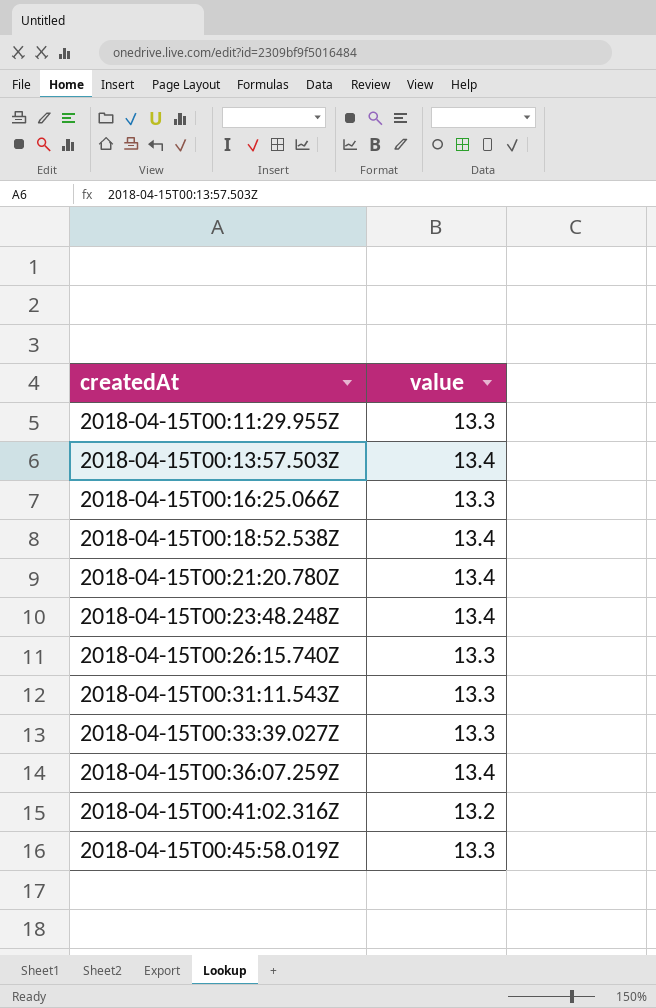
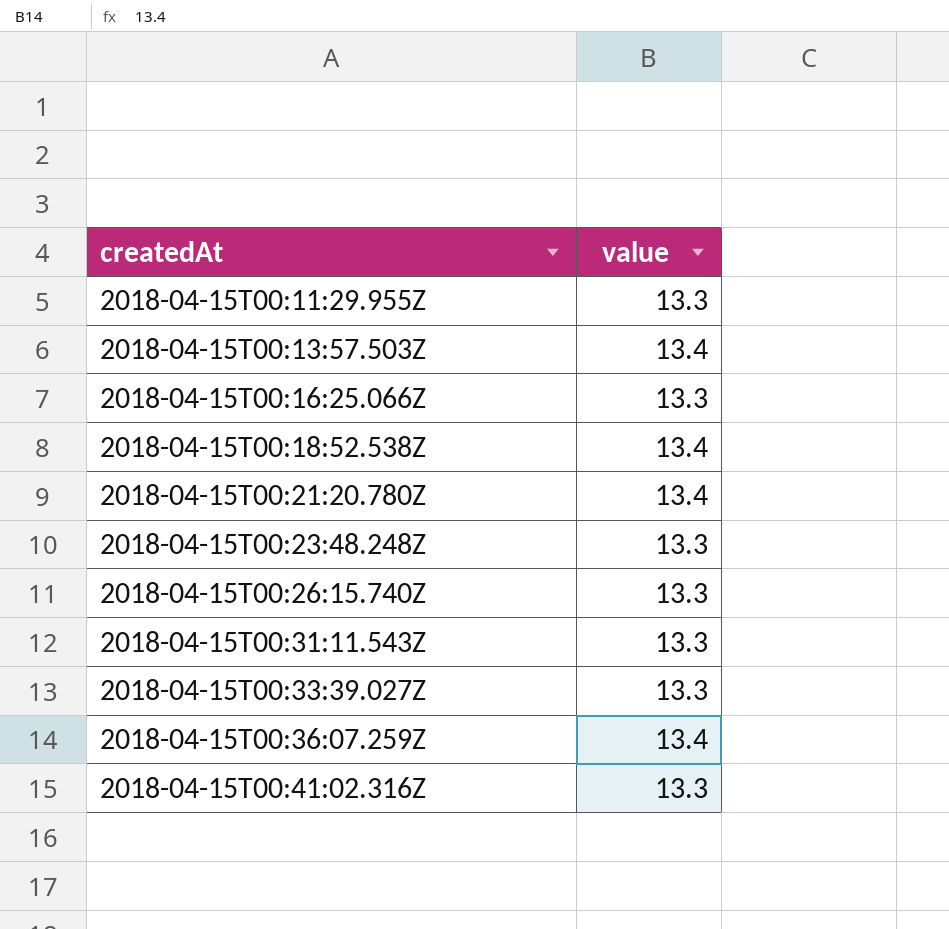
row 2018-04-15T00:45:58.019Z: 13.3 -> none
2018-04-15T00:23:48.248Z | value: 13.4 -> 13.3
2018-04-15T00:41:02.316Z | value: 13.2 -> 13.3

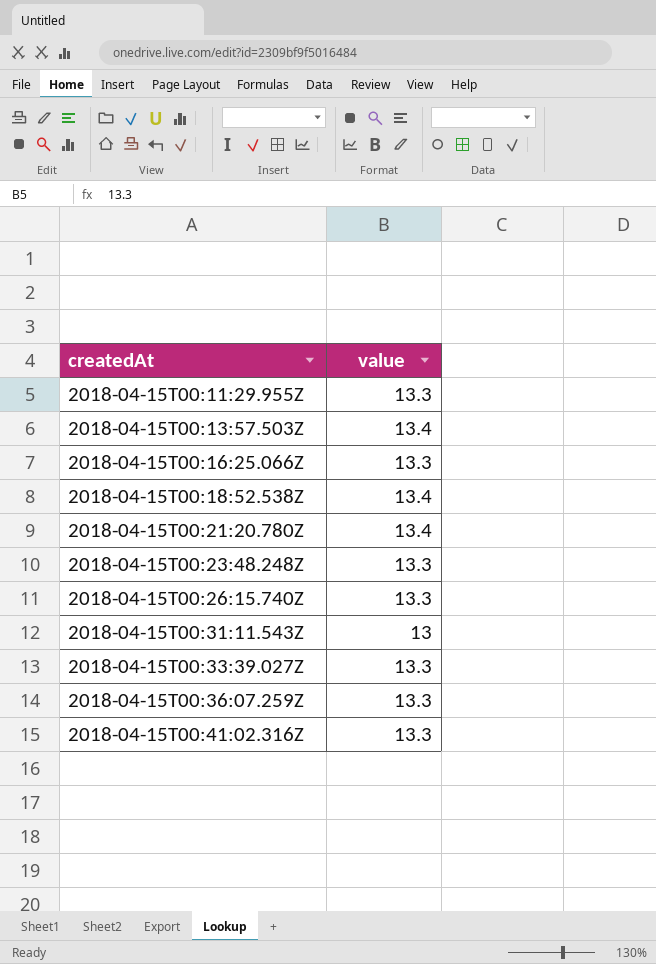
2018-04-15T00:31:11.543Z | value: 13.3 -> 13
2018-04-15T00:36:07.259Z | value: 13.4 -> 13.3

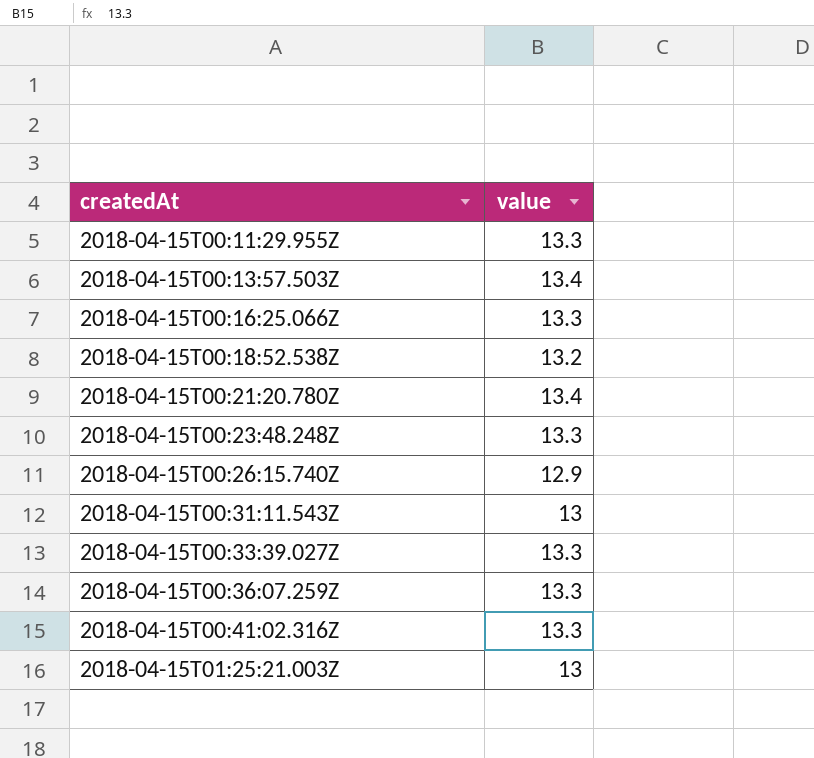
2018-04-15T00:18:52.538Z | value: 13.4 -> 13.2
2018-04-15T00:26:15.740Z | value: 13.3 -> 12.9
row 2018-04-15T01:25:21.003Z: none -> 13

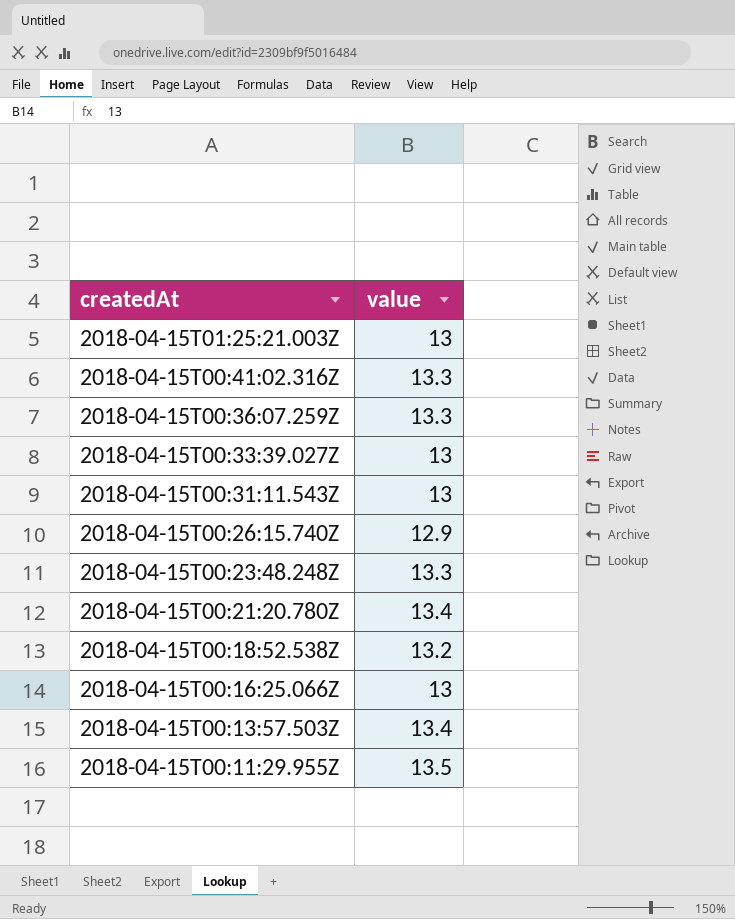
row order: createdAt ascending -> createdAt descending
2018-04-15T00:33:39.027Z | value: 13.3 -> 13
2018-04-15T00:16:25.066Z | value: 13.3 -> 13
2018-04-15T00:11:29.955Z | value: 13.3 -> 13.5

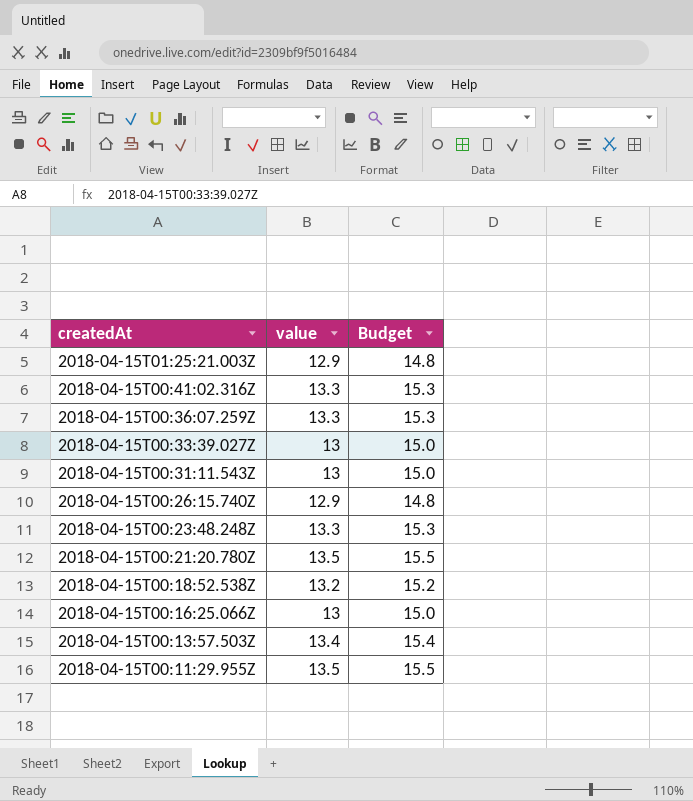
column Budget | formula: none -> [value] * 1.15
2018-04-15T01:25:21.003Z | value: 13 -> 12.9
2018-04-15T00:21:20.780Z | value: 13.4 -> 13.5

